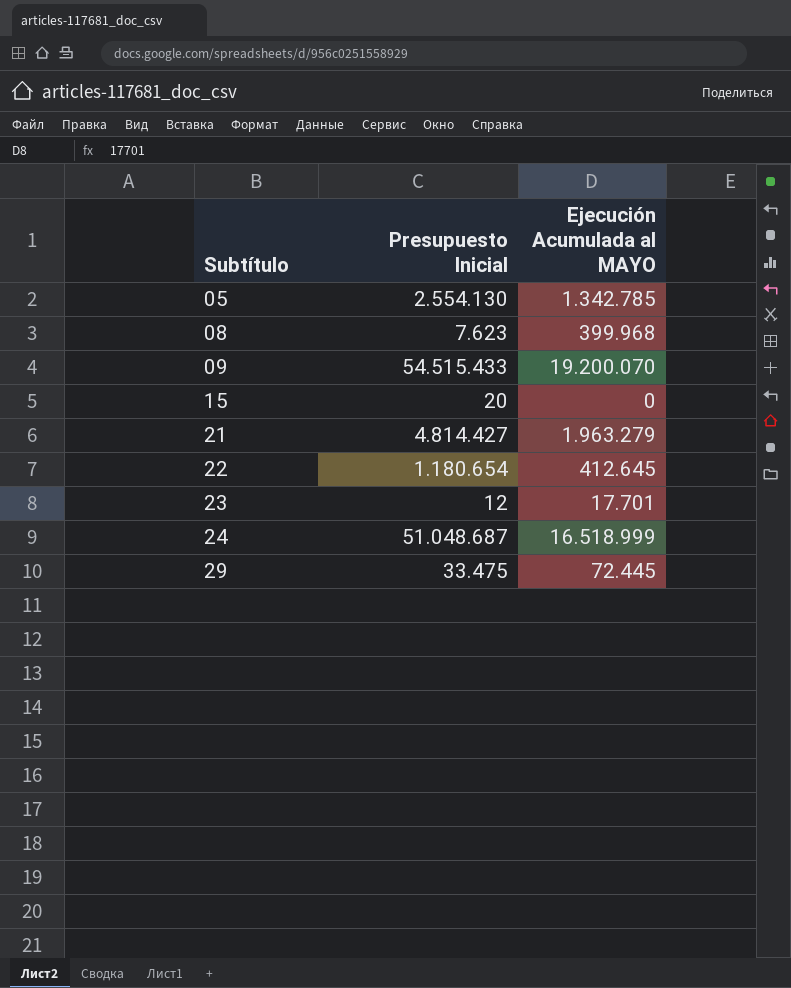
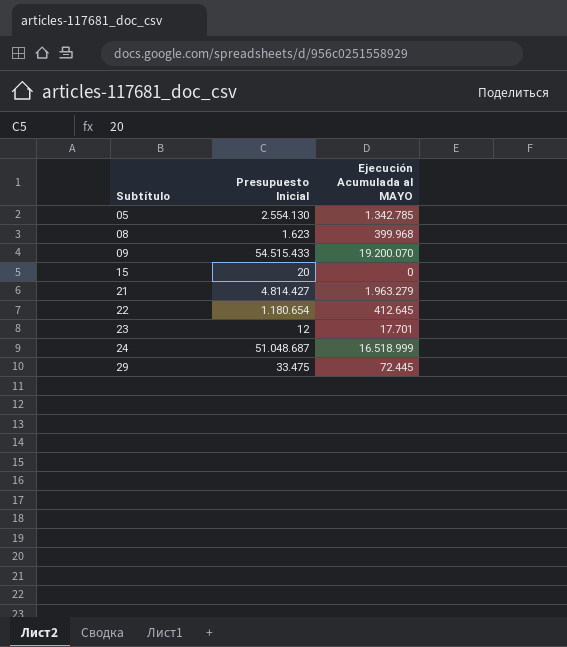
08 | Presupuesto Inicial: 7.623 -> 1.623

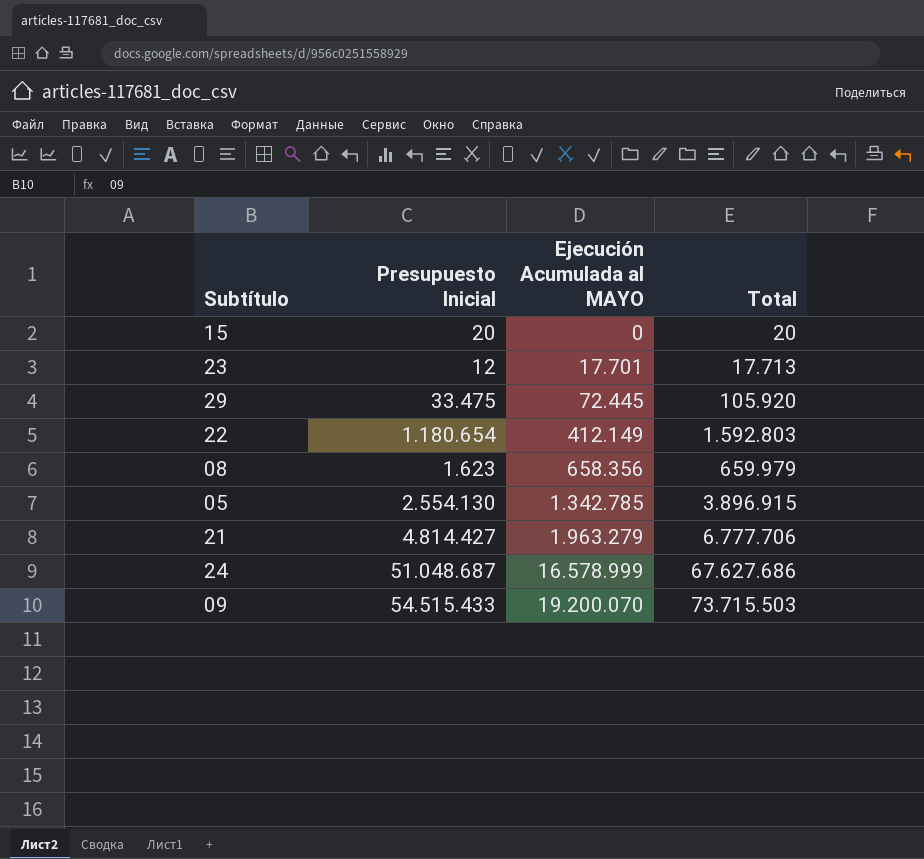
row order: Subtítulo ascending -> Ejecución Acumulada al MAYO ascending
column Total | formula: none -> [Presupuesto Inicial] + [Ejecución Acumulada al MAYO]
22 | Ejecución Acumulada al MAYO: 412.645 -> 412.149
08 | Ejecución Acumulada al MAYO: 399.968 -> 658.356
24 | Ejecución Acumulada al MAYO: 16.518.999 -> 16.578.999

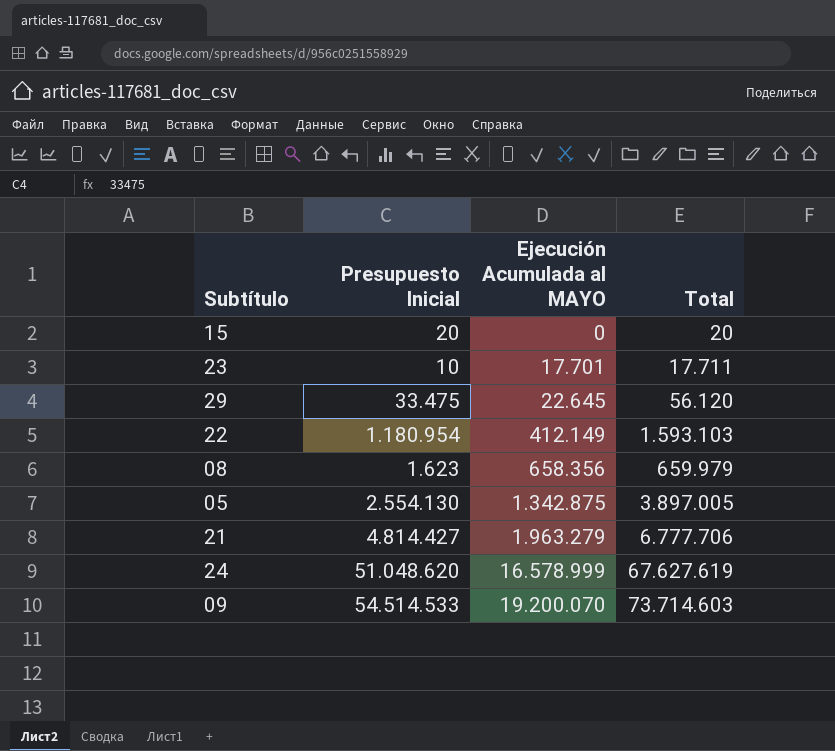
23 | Presupuesto Inicial: 12 -> 10
23 | Total: 17.713 -> 17.711
29 | Ejecución Acumulada al MAYO: 72.445 -> 22.645
29 | Total: 105.920 -> 56.120
22 | Presupuesto Inicial: 1.180.654 -> 1.180.954
22 | Total: 1.592.803 -> 1.593.103
05 | Ejecución Acumulada al MAYO: 1.342.785 -> 1.342.875
05 | Total: 3.896.915 -> 3.897.005
24 | Presupuesto Inicial: 51.048.687 -> 51.048.620
24 | Total: 67.627.686 -> 67.627.619
09 | Presupuesto Inicial: 54.515.433 -> 54.514.533
09 | Total: 73.715.503 -> 73.714.603

